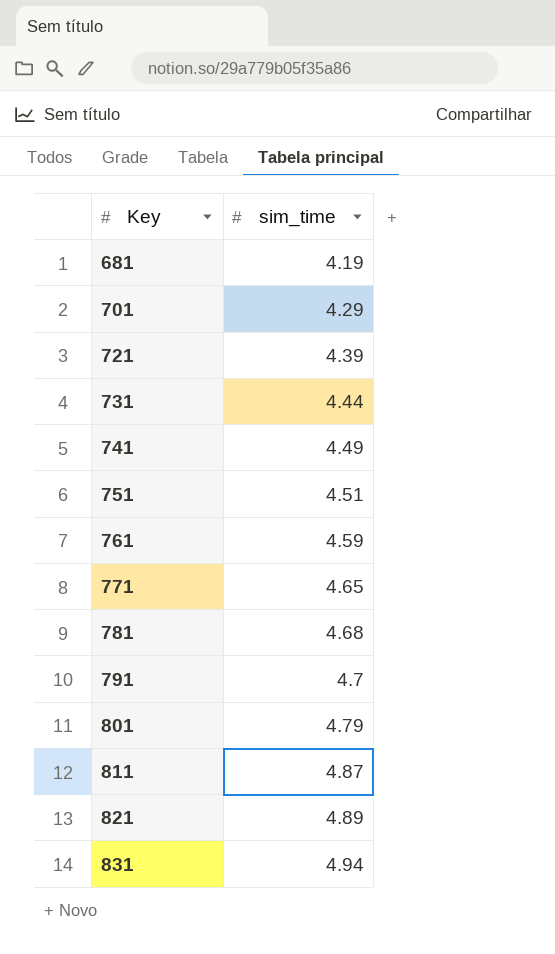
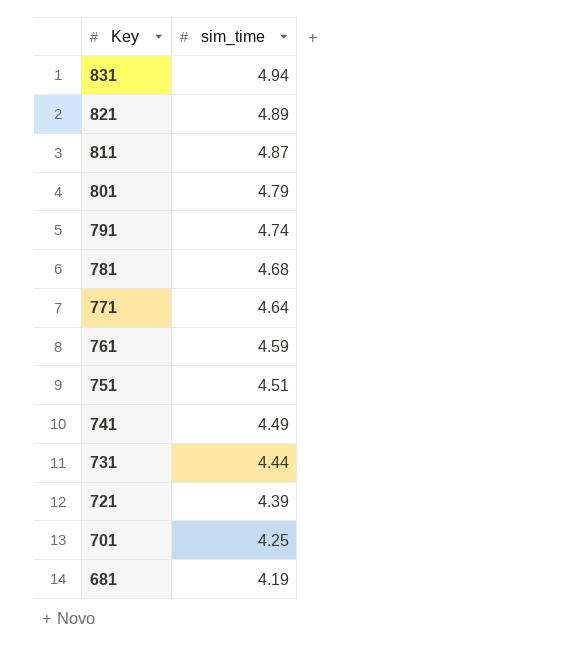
row order: Key ascending -> Key descending
791 | sim_time: 4.7 -> 4.74
771 | sim_time: 4.65 -> 4.64
701 | sim_time: 4.29 -> 4.25

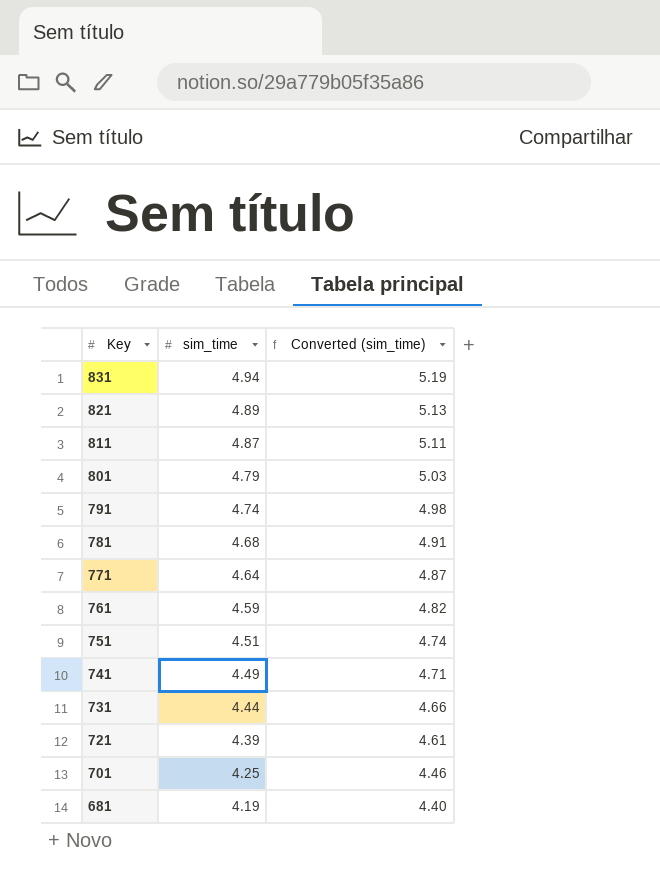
column Converted (sim_time) | formula: none -> [sim_time] * 1.05

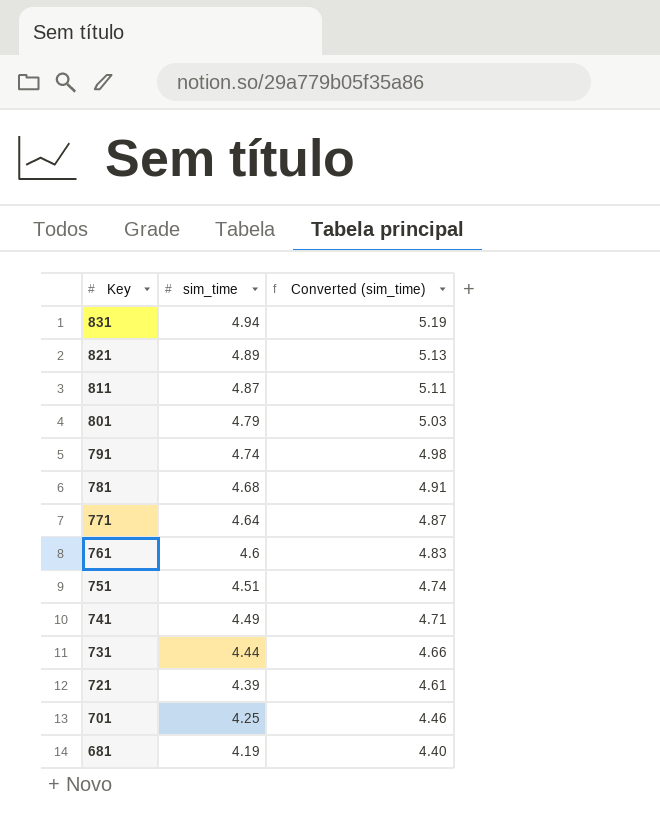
761 | sim_time: 4.59 -> 4.6
761 | Converted (sim_time): 4.82 -> 4.83

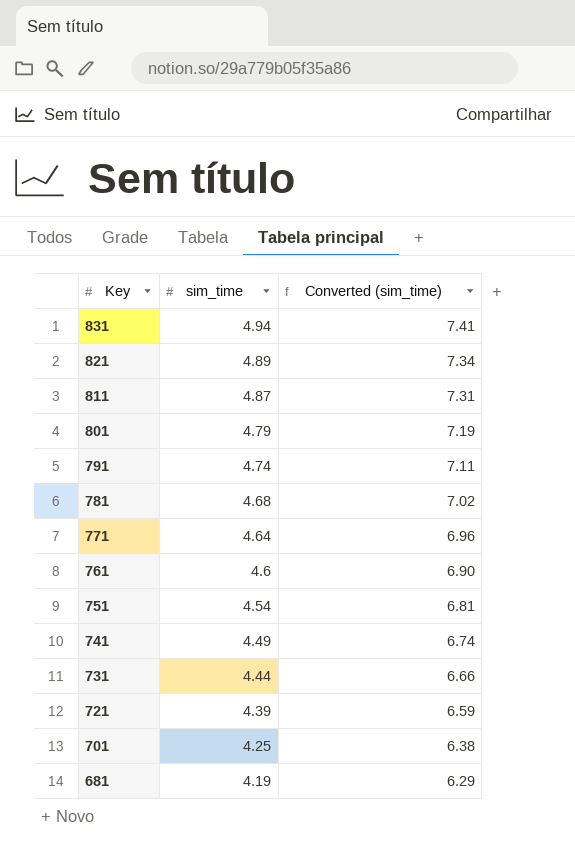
column Converted (sim_time) | formula: [sim_time] * 1.05 -> [sim_time] * 1.5
751 | sim_time: 4.51 -> 4.54

